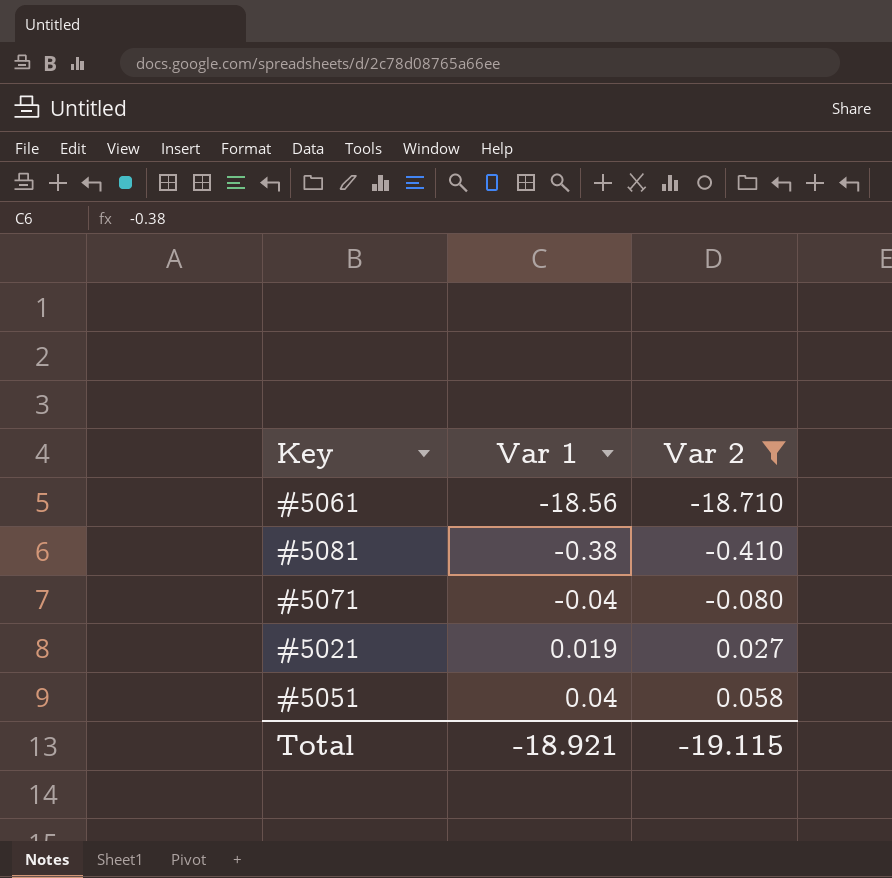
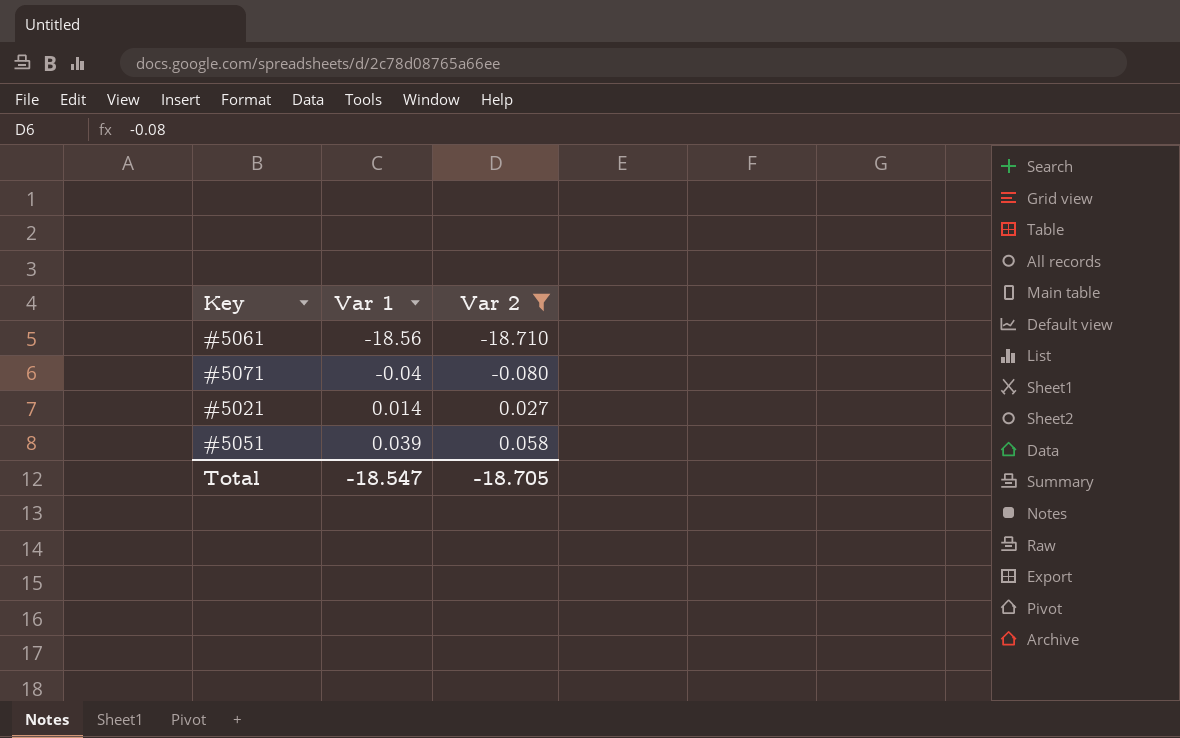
row #5081: -0.38 | -0.410 -> none
#5021 | Var 1: 0.019 -> 0.014
#5051 | Var 1: 0.04 -> 0.039
Total | Var 1: -18.921 -> -18.547
Total | Var 2: -19.115 -> -18.705

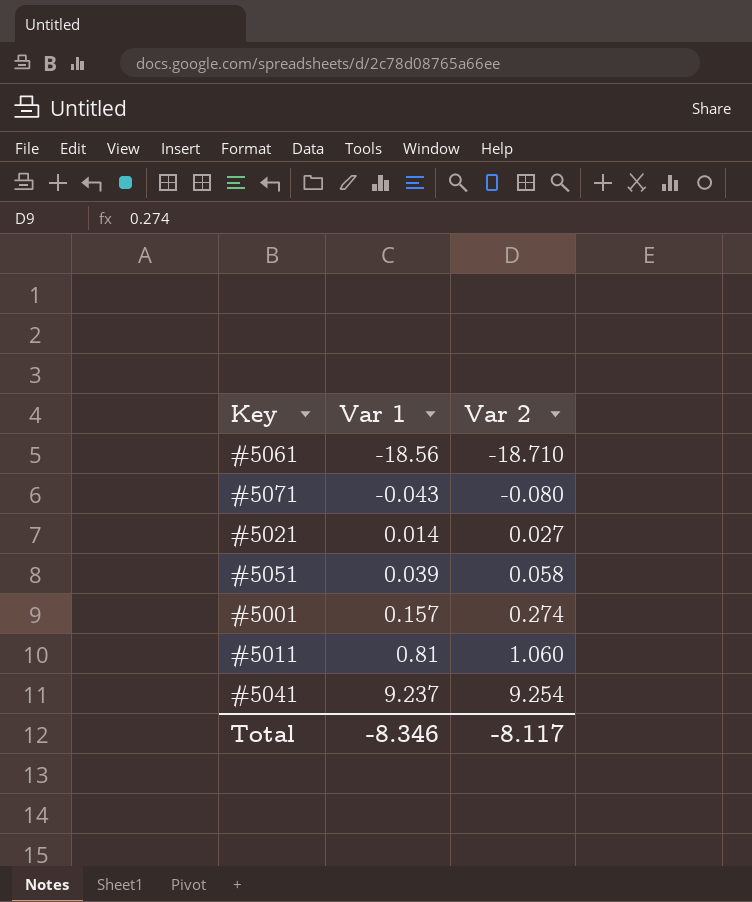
filter: Var 2 <= 0.058 -> none
#5071 | Var 1: -0.04 -> -0.043
Total | Var 1: -18.547 -> -8.346
Total | Var 2: -18.705 -> -8.117

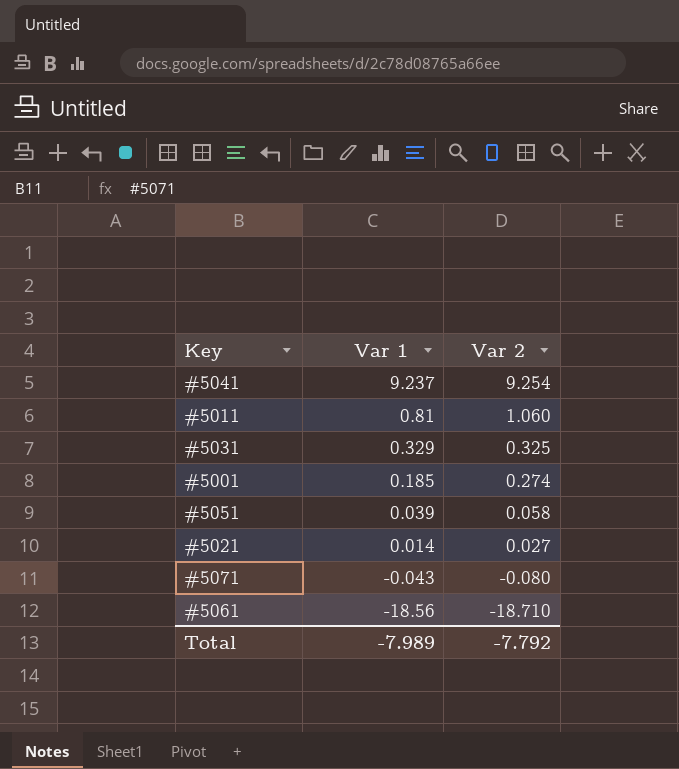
row order: Var 1 ascending -> Var 1 descending
row #5031: none -> 0.329 | 0.325
#5001 | Var 1: 0.157 -> 0.185
Total | Var 1: -8.346 -> -7.989
Total | Var 2: -8.117 -> -7.792

